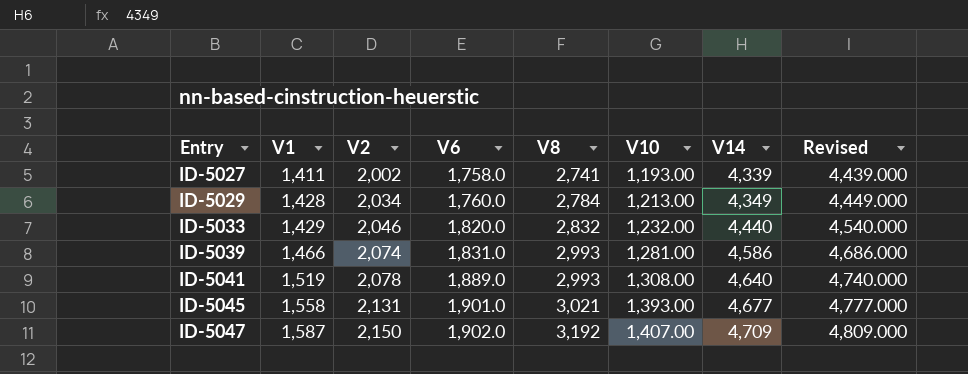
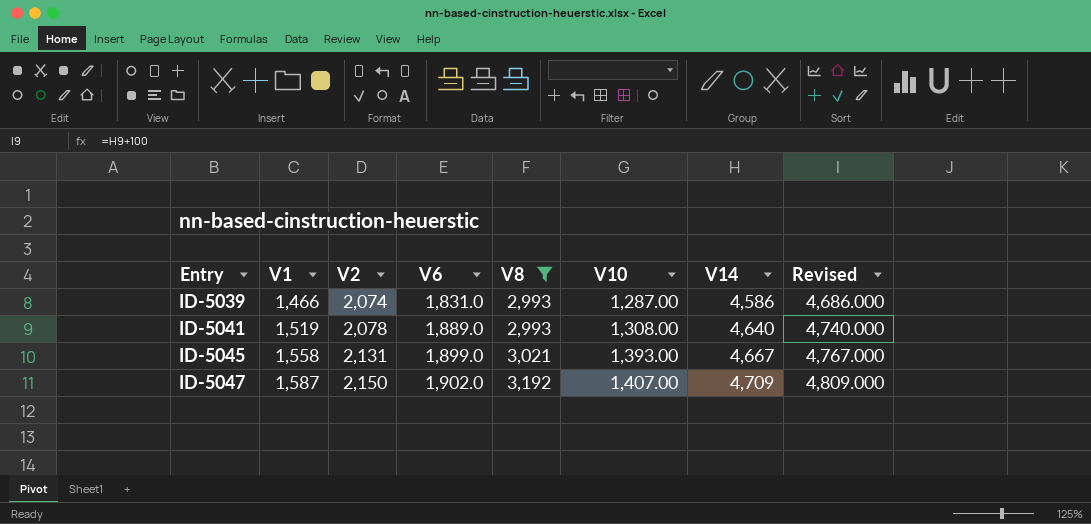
filter: none -> V8 >= 2,993
ID-5039 | V10: 1,281.00 -> 1,287.00
ID-5045 | V6: 1,901.0 -> 1,899.0
ID-5045 | V14: 4,677 -> 4,667
ID-5045 | Revised: 4,777.000 -> 4,767.000

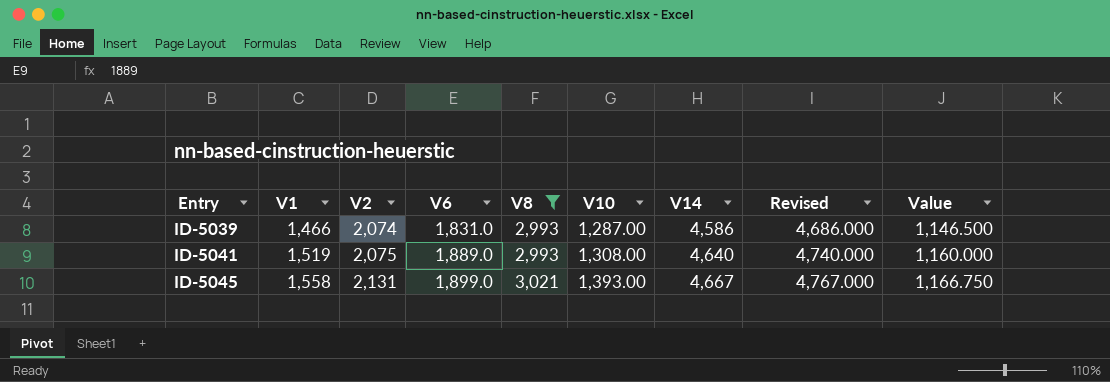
column Value | formula: none -> [V14] * 0.25
row ID-5047: 1,587 | 2,150 | 1,902.0 | 3,192 | 1,407.00 | 4,709 | 4,809.000 -> none
ID-5041 | V2: 2,078 -> 2,075

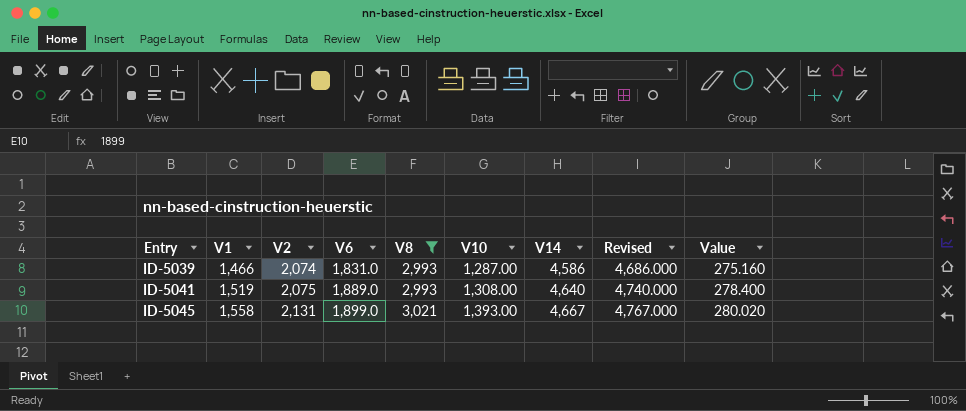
column Value | formula: [V14] * 0.25 -> [V14] * 0.06

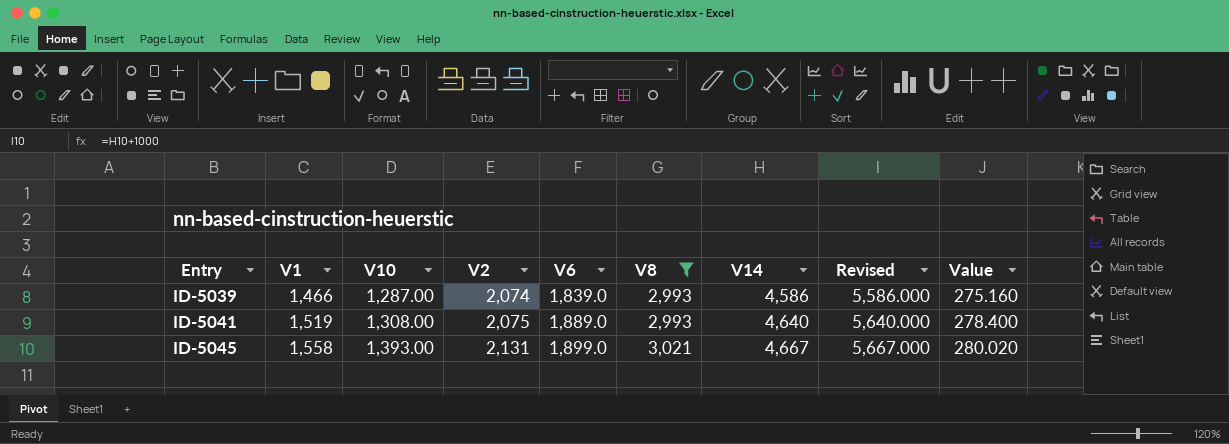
column V10 | position: 6 -> 3
column Revised | formula: [V14] + 100 -> [V14] + 1000
ID-5039 | V6: 1,831.0 -> 1,839.0

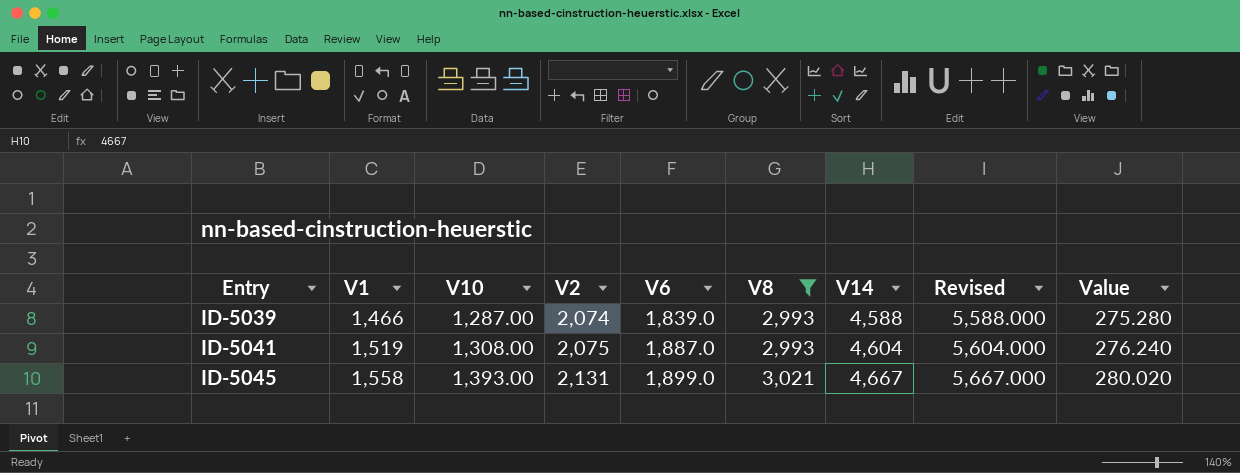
ID-5039 | V14: 4,586 -> 4,588
ID-5039 | Revised: 5,586.000 -> 5,588.000
ID-5039 | Value: 275.160 -> 275.280
ID-5041 | V6: 1,889.0 -> 1,887.0
ID-5041 | V14: 4,640 -> 4,604
ID-5041 | Revised: 5,640.000 -> 5,604.000
ID-5041 | Value: 278.400 -> 276.240

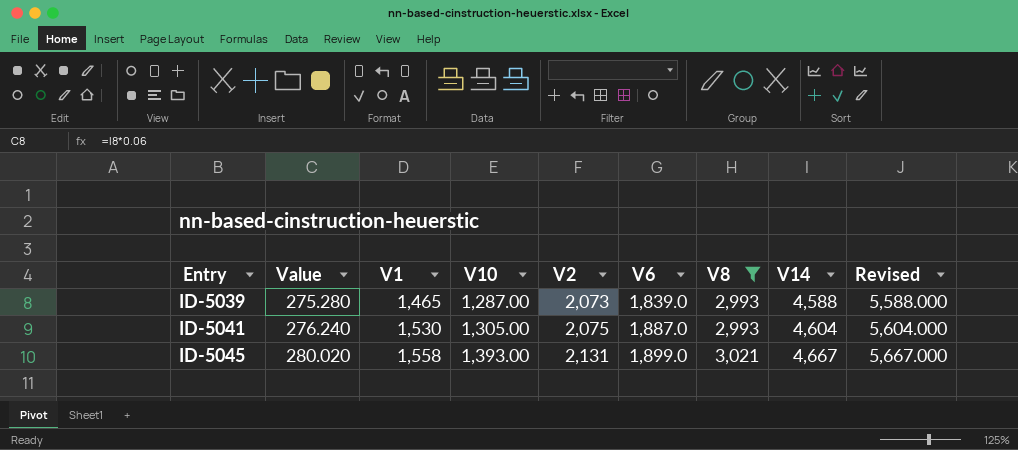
column Value | position: 9 -> 2
ID-5039 | V1: 1,466 -> 1,465
ID-5039 | V2: 2,074 -> 2,073
ID-5041 | V1: 1,519 -> 1,530
ID-5041 | V10: 1,308.00 -> 1,305.00

